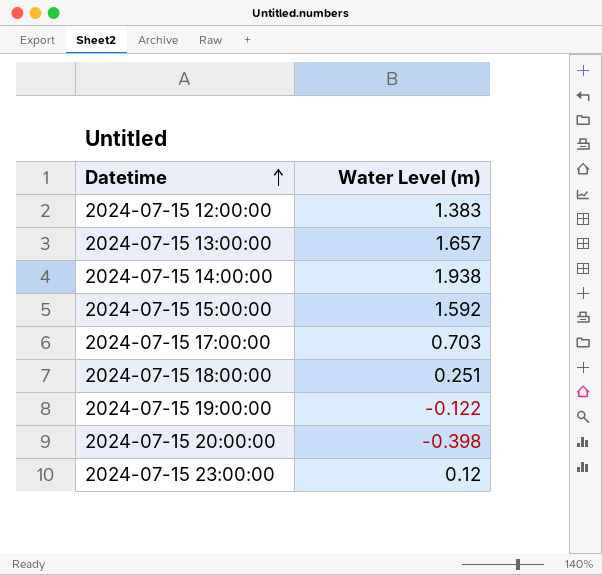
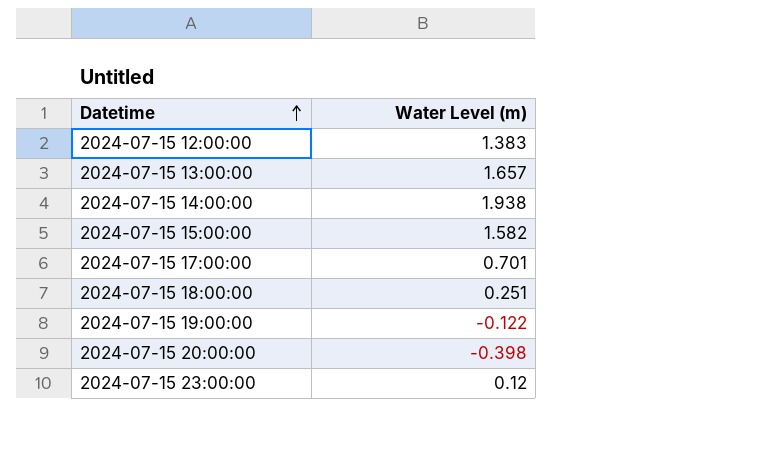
2024-07-15 15:00:00 | Water Level (m): 1.592 -> 1.582
2024-07-15 17:00:00 | Water Level (m): 0.703 -> 0.701

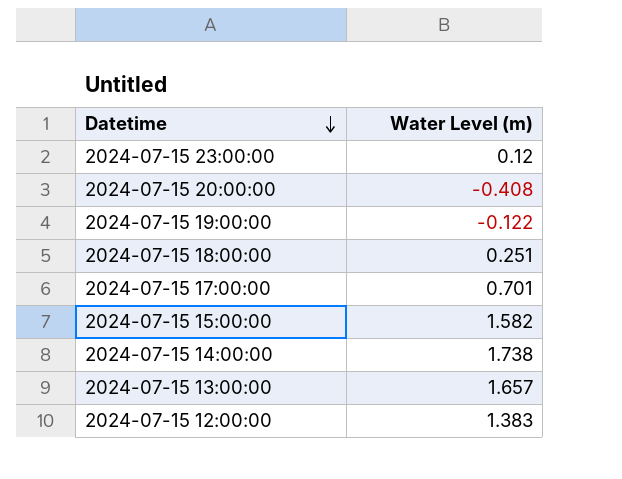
row order: Datetime ascending -> Datetime descending
2024-07-15 20:00:00 | Water Level (m): -0.398 -> -0.408
2024-07-15 14:00:00 | Water Level (m): 1.938 -> 1.738

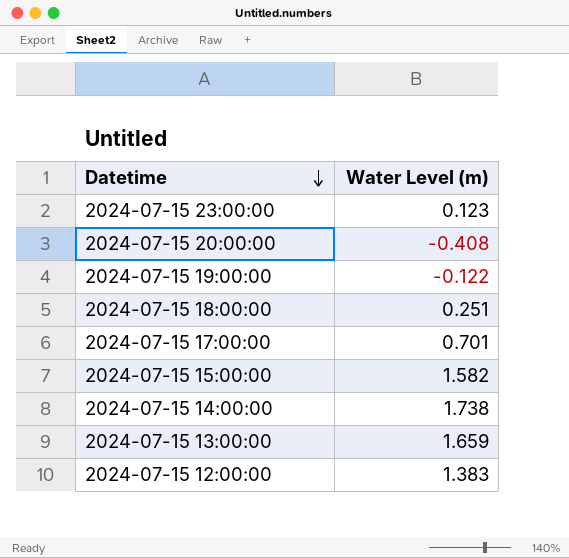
2024-07-15 23:00:00 | Water Level (m): 0.12 -> 0.123
2024-07-15 13:00:00 | Water Level (m): 1.657 -> 1.659

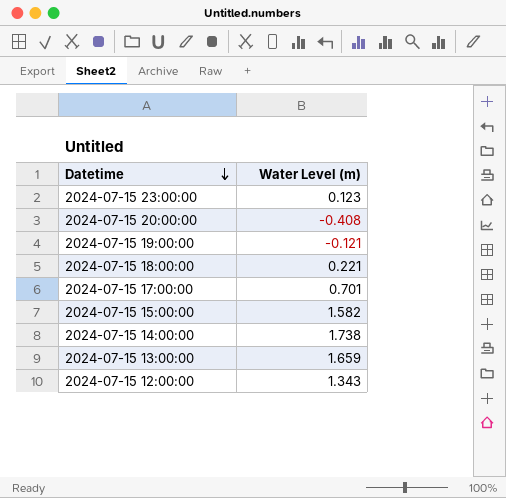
2024-07-15 19:00:00 | Water Level (m): -0.122 -> -0.121
2024-07-15 18:00:00 | Water Level (m): 0.251 -> 0.221
2024-07-15 12:00:00 | Water Level (m): 1.383 -> 1.343

